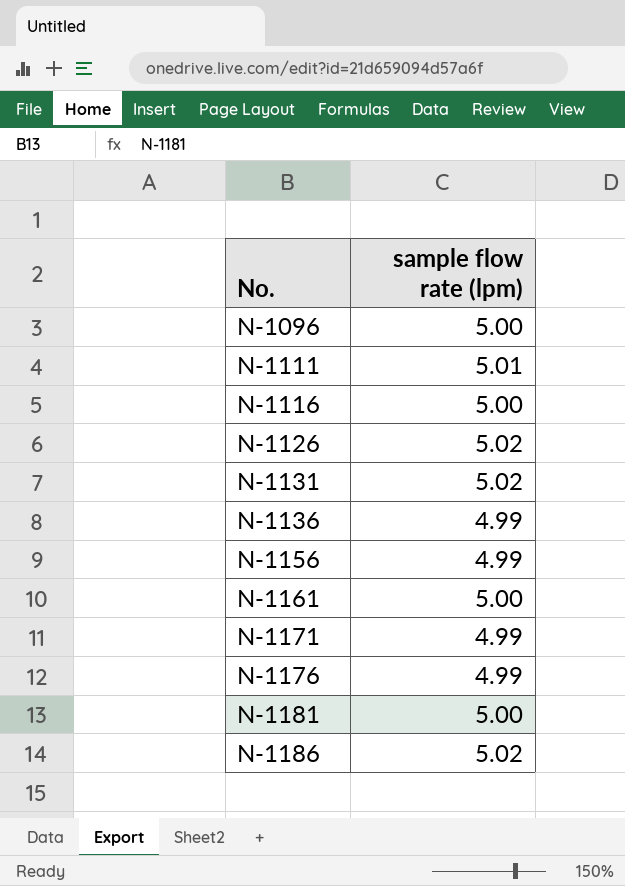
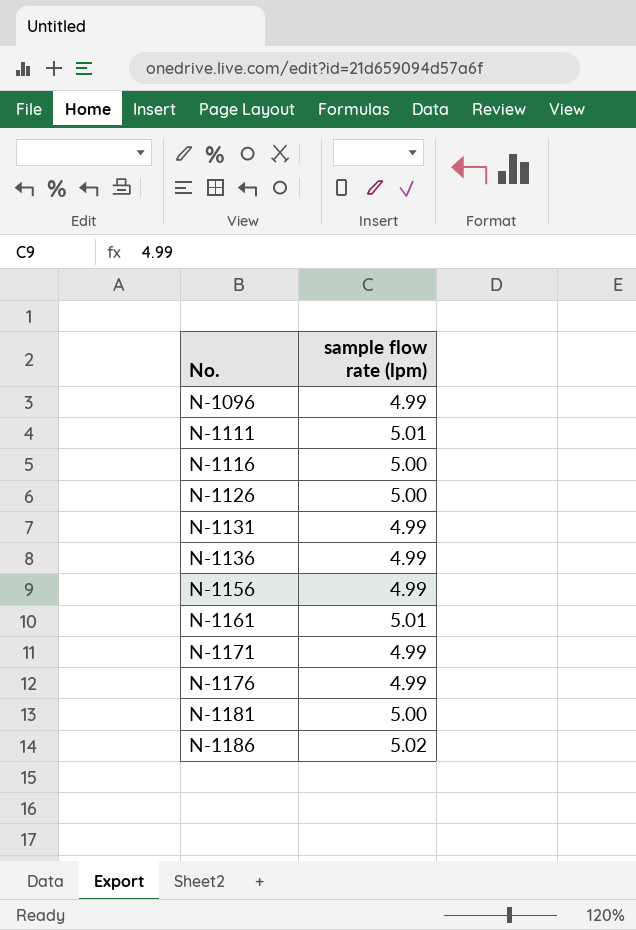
N-1096 | sample flow rate (lpm): 5.00 -> 4.99
N-1126 | sample flow rate (lpm): 5.02 -> 5.00
N-1131 | sample flow rate (lpm): 5.02 -> 4.99
N-1161 | sample flow rate (lpm): 5.00 -> 5.01

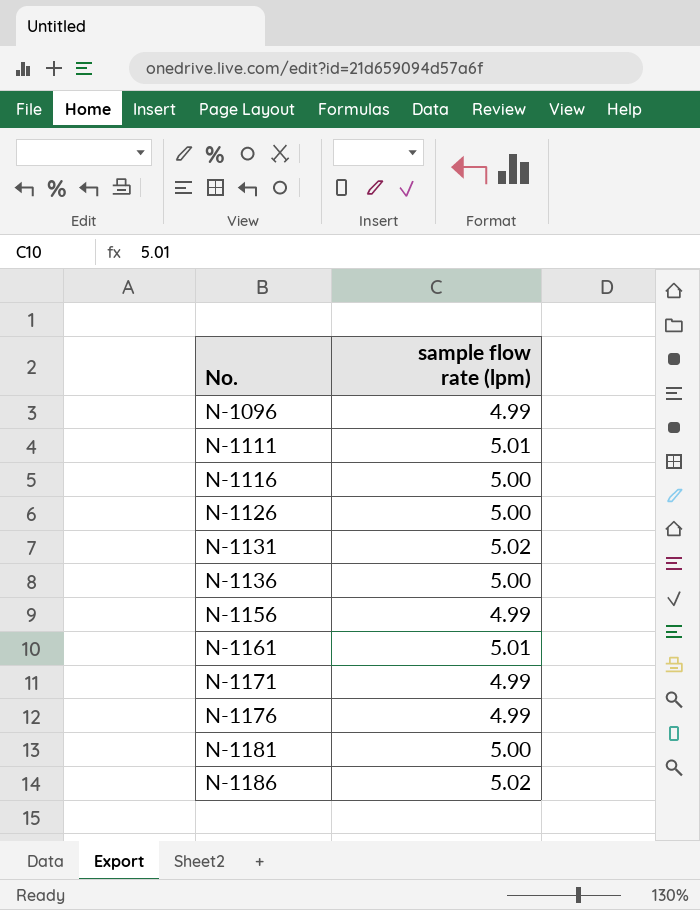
N-1131 | sample flow rate (lpm): 4.99 -> 5.02
N-1136 | sample flow rate (lpm): 4.99 -> 5.00

